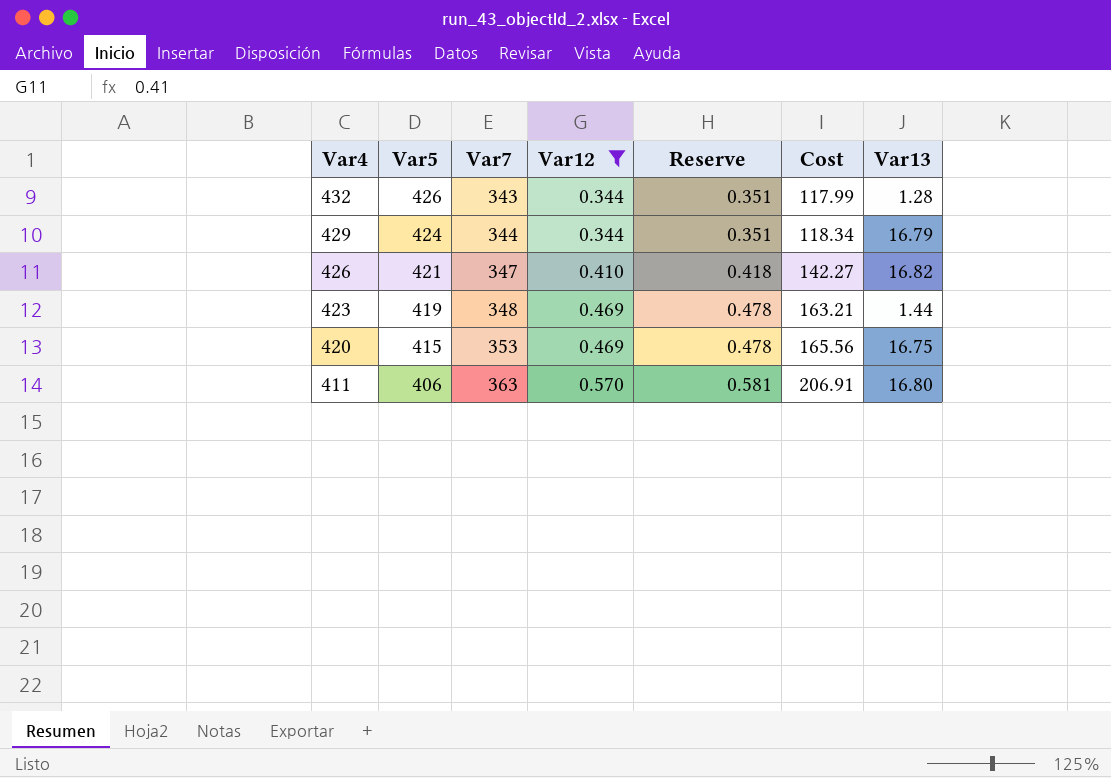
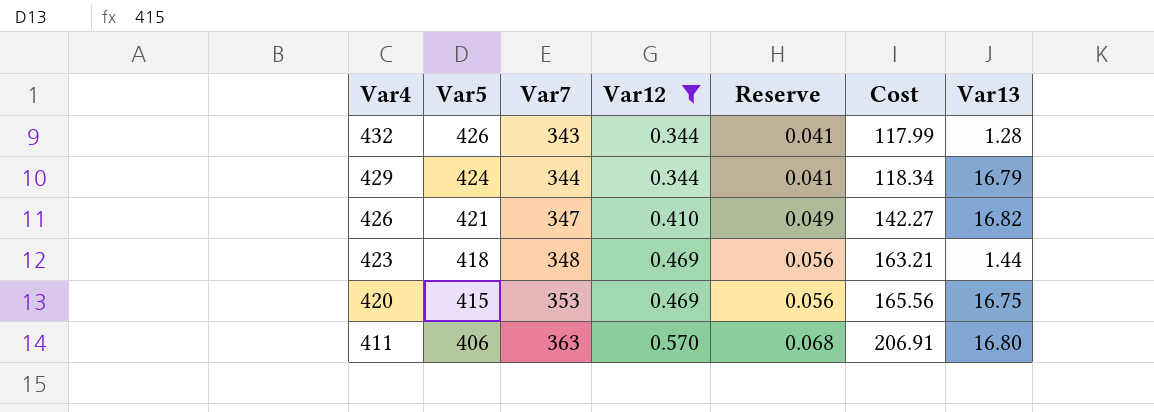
column Reserve | formula: [Var12] * 1.02 -> [Var12] * 0.12
423 | Var5: 419 -> 418

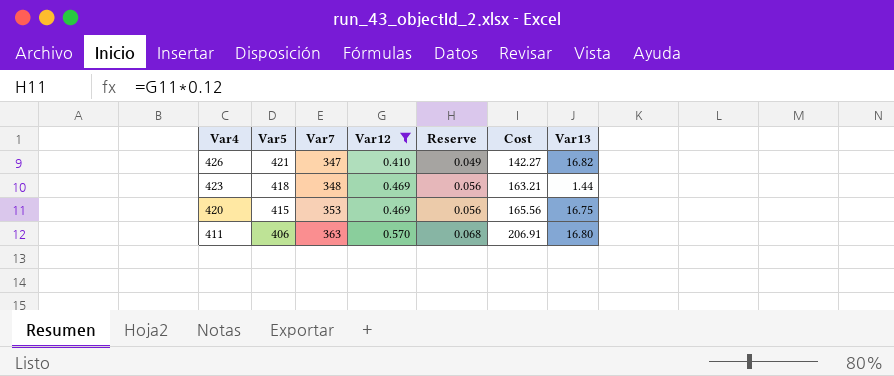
row 432: 426 | 343 | 0.344 | 0.041 | 117.99 | 1.28 -> none
row 429: 424 | 344 | 0.344 | 0.041 | 118.34 | 16.79 -> none

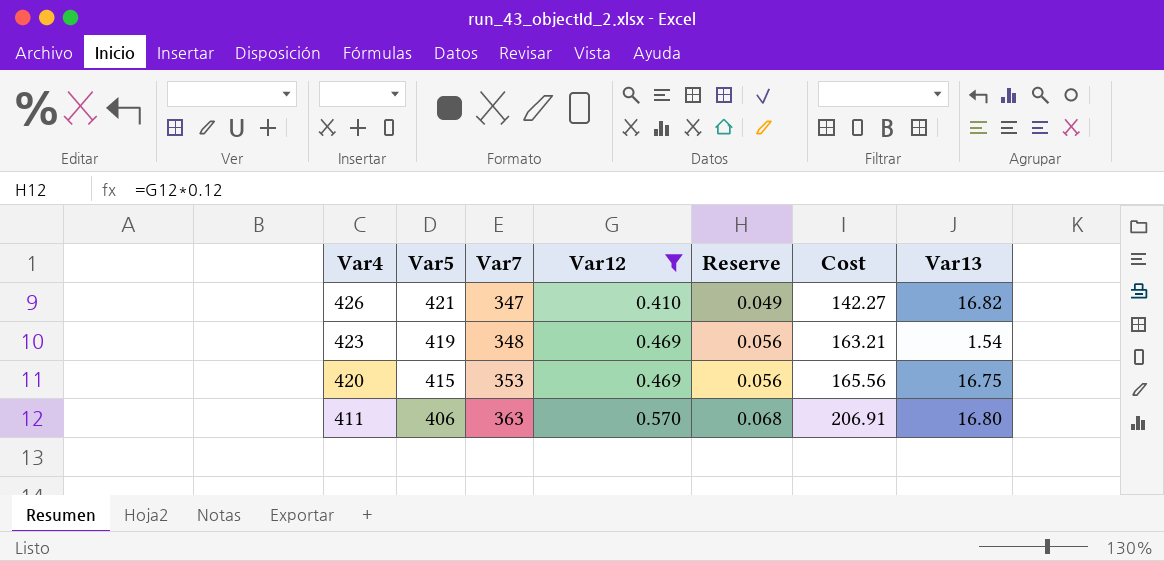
423 | Var5: 418 -> 419
423 | Var13: 1.44 -> 1.54

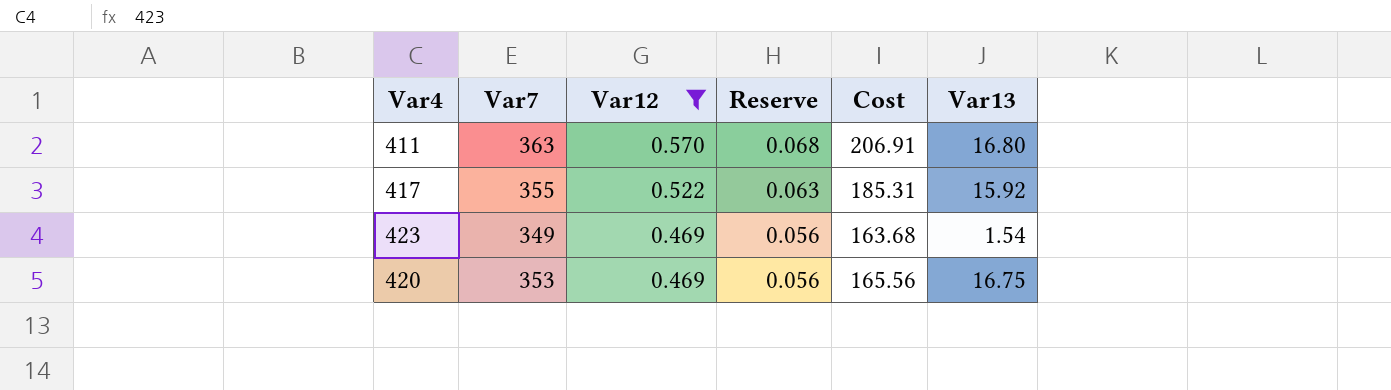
row order: Var4 descending -> Var12 descending
column Var5 | position: 2 -> none
row 426: 421 | 347 | 0.410 | 0.049 | 142.27 | 16.82 -> none
row 417: none -> 355 | 0.522 | 0.063 | 185.31 | 15.92
423 | Var7: 348 -> 349
423 | Cost: 163.21 -> 163.68

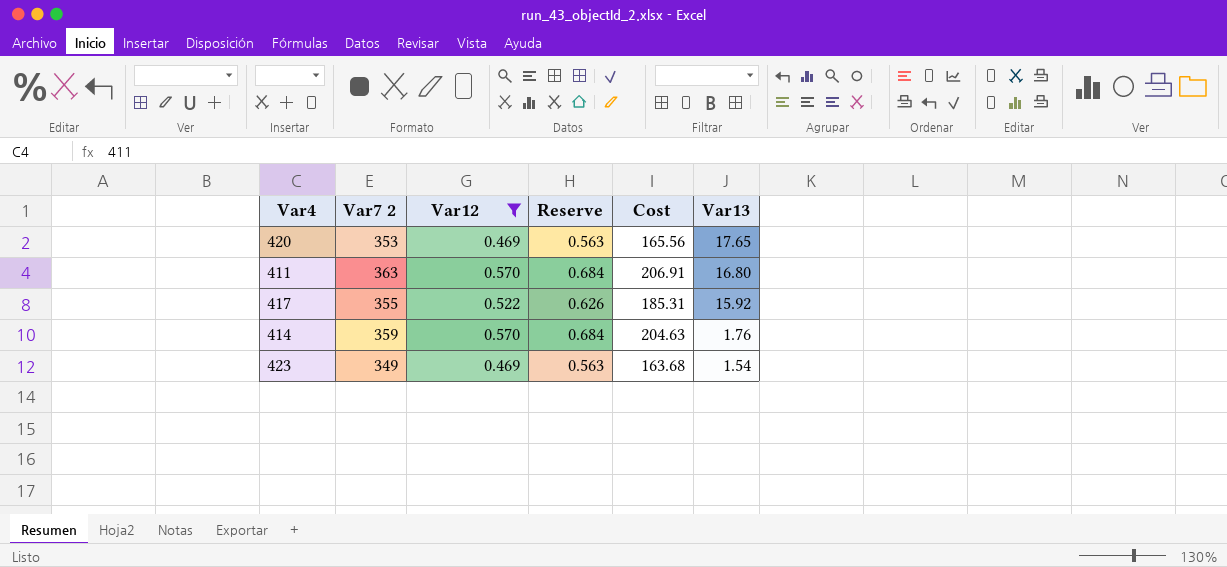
row order: Var12 descending -> Var13 descending
column name: Var7 -> Var7 2
column Reserve | formula: [Var12] * 0.12 -> [Var12] * 1.2
420 | Var13: 16.75 -> 17.65
row 414: none -> 359 | 0.570 | 0.684 | 204.63 | 1.76

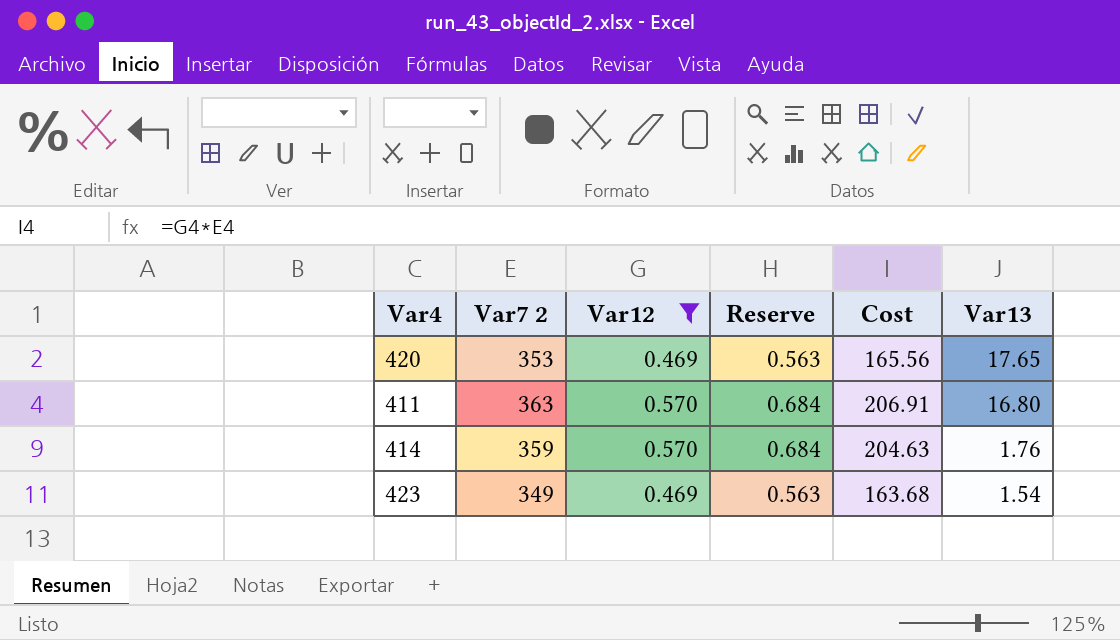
row 417: 355 | 0.522 | 0.626 | 185.31 | 15.92 -> none

